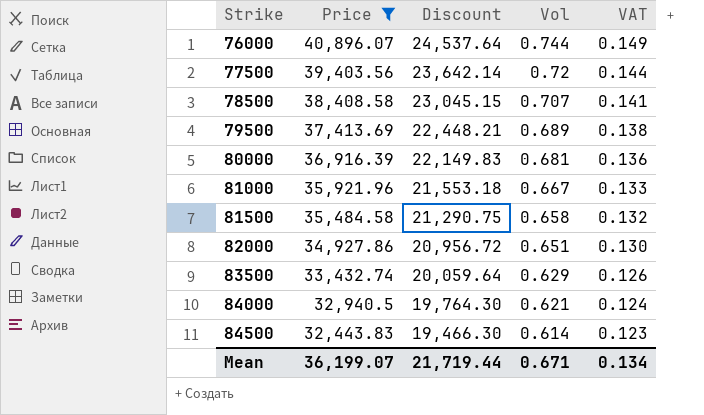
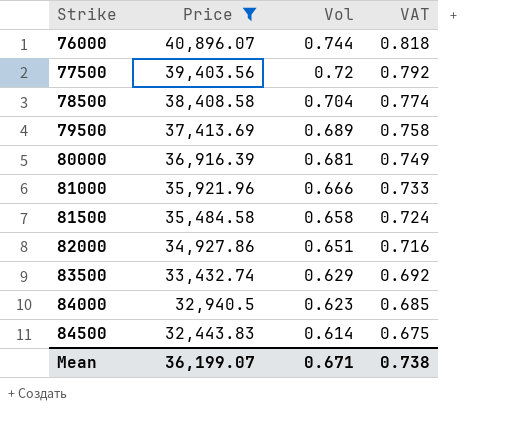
column Discount | formula: [Price] * 0.6 -> none
column VAT | formula: [Vol] * 0.2 -> [Vol] * 1.1
78500 | Vol: 0.707 -> 0.704
81000 | Vol: 0.667 -> 0.666
84000 | Vol: 0.621 -> 0.623
Mean | VAT: 0.134 -> 0.738

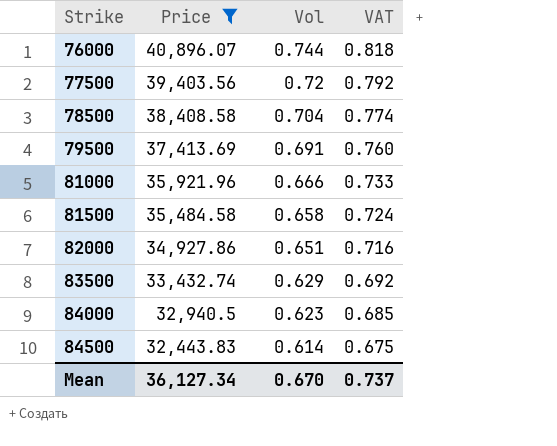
row 80000: 36,916.39 | 0.681 | 0.749 -> none
79500 | Vol: 0.689 -> 0.691
79500 | VAT: 0.758 -> 0.760
Mean | Price: 36,199.07 -> 36,127.34
Mean | Vol: 0.671 -> 0.670
Mean | VAT: 0.738 -> 0.737

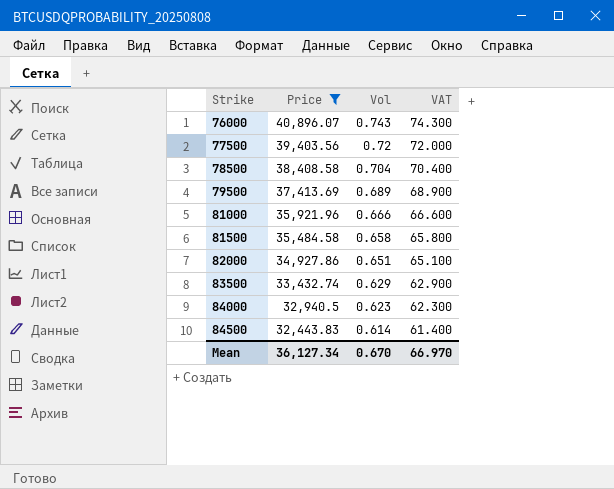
column VAT | formula: [Vol] * 1.1 -> [Vol] * 100
76000 | Vol: 0.744 -> 0.743
79500 | Vol: 0.691 -> 0.689
Mean | VAT: 0.737 -> 66.970

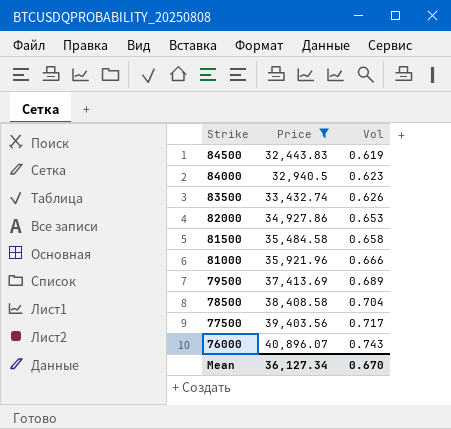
row order: Strike ascending -> Strike descending
column VAT | formula: [Vol] * 100 -> none
84500 | Vol: 0.614 -> 0.619
83500 | Vol: 0.629 -> 0.626
82000 | Vol: 0.651 -> 0.653
77500 | Vol: 0.72 -> 0.717

